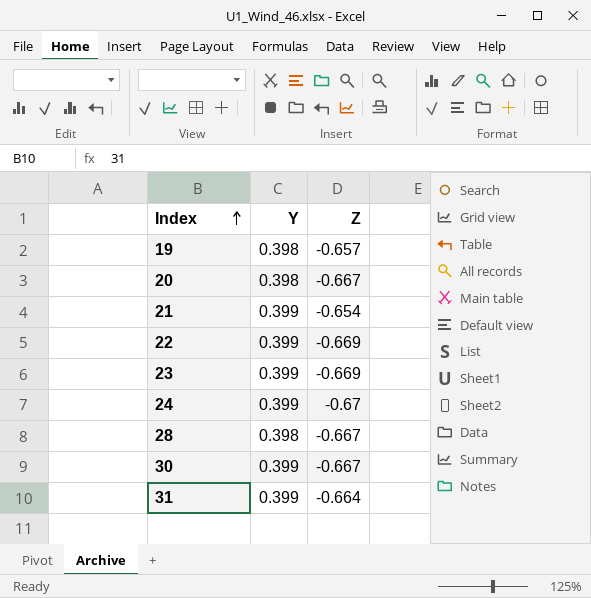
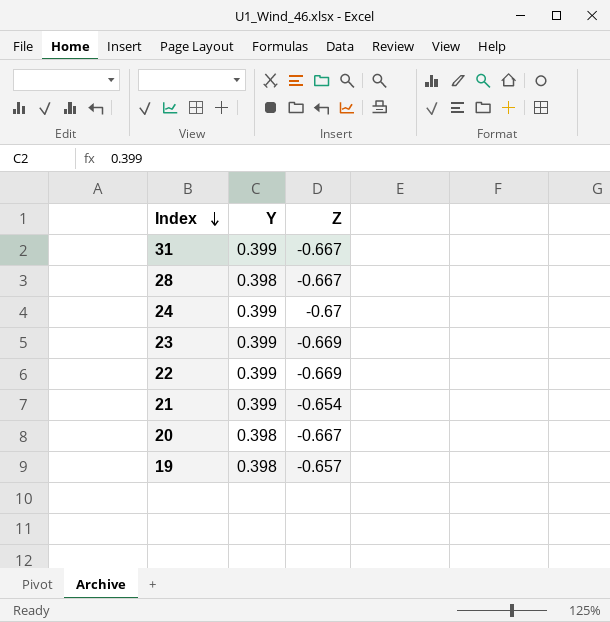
row order: Index ascending -> Index descending
row 30: 0.399 | -0.667 -> none
31 | Z: -0.664 -> -0.667

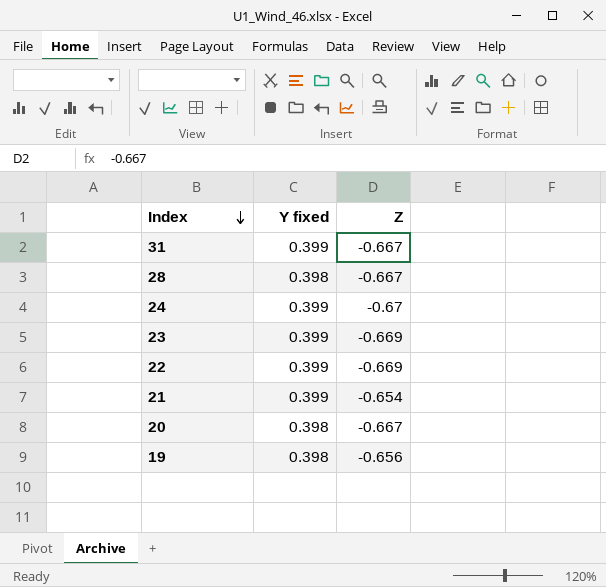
column name: Y -> Y fixed
19 | Z: -0.657 -> -0.656

